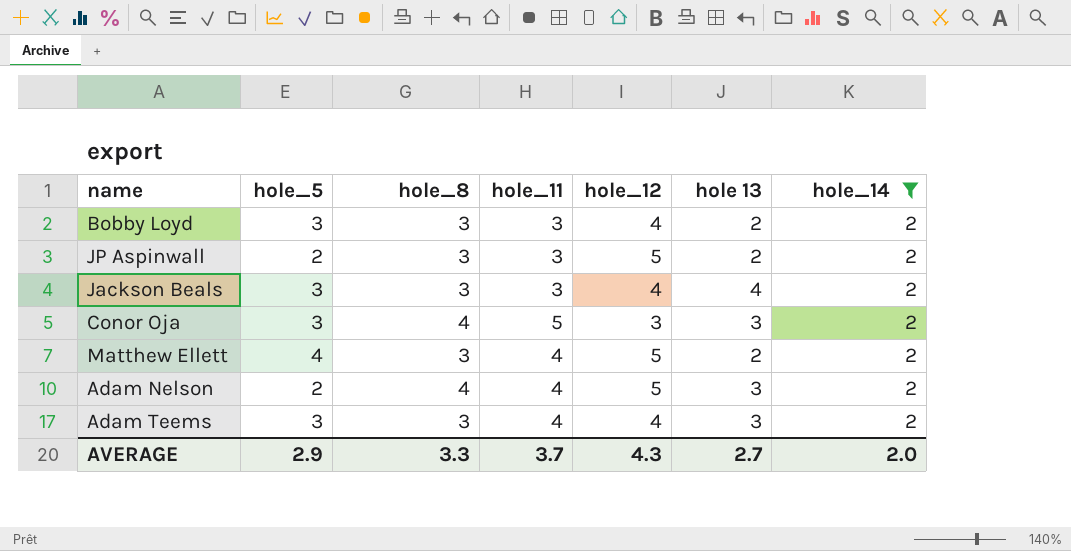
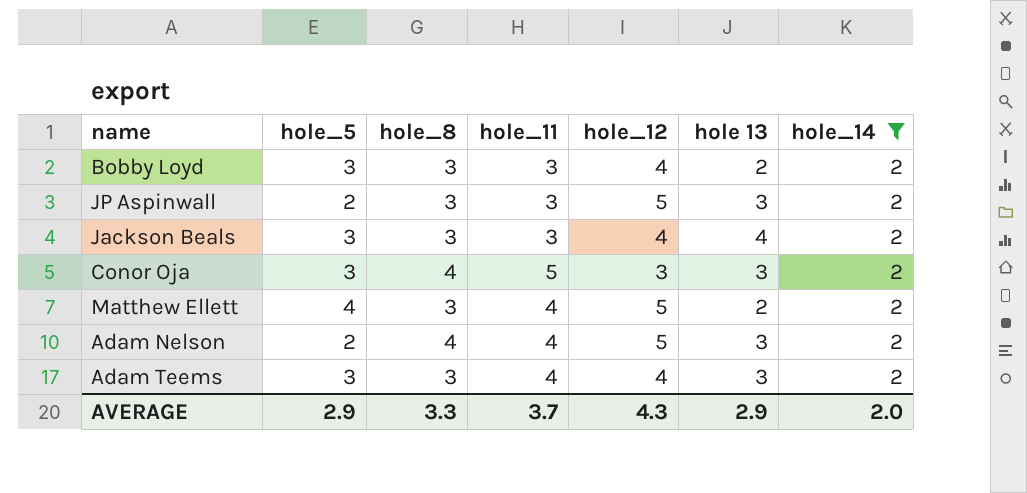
JP Aspinwall | hole 13: 2 -> 3
AVERAGE | hole 13: 2.7 -> 2.9

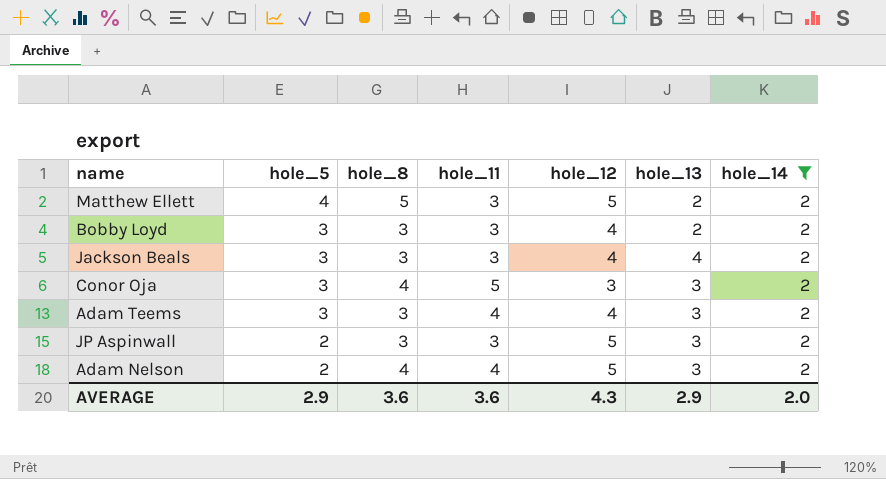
row order: none -> hole_5 descending
column name: hole 13 -> hole_13
Matthew Ellett | hole_8: 3 -> 5
Matthew Ellett | hole_11: 4 -> 3
AVERAGE | hole_8: 3.3 -> 3.6
AVERAGE | hole_11: 3.7 -> 3.6

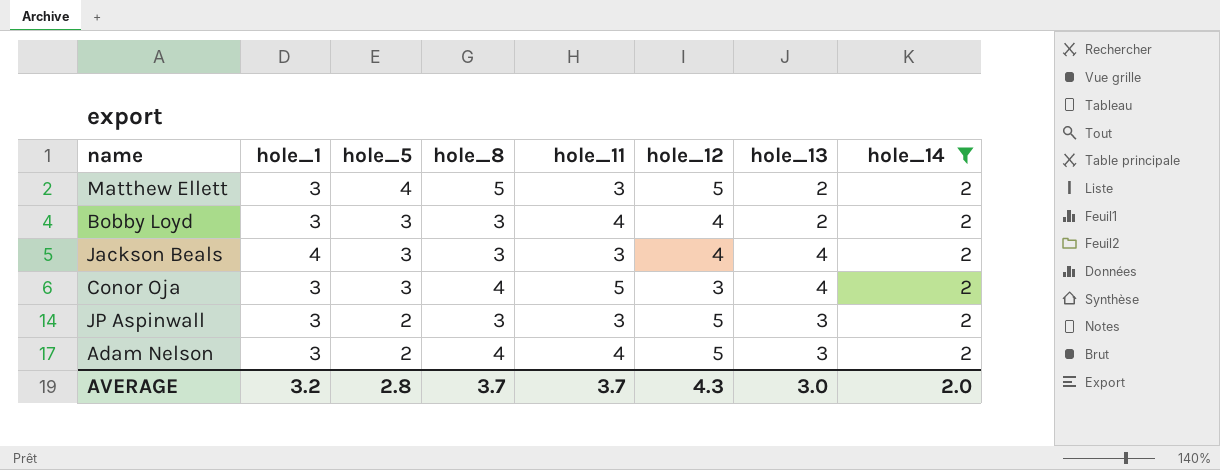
column hole_1 | position: none -> 2
row Adam Teems: 3 | 3 | 4 | 4 | 3 | 2 -> none
Bobby Loyd | hole_11: 3 -> 4
Conor Oja | hole_13: 3 -> 4
AVERAGE | hole_5: 2.9 -> 2.8
AVERAGE | hole_8: 3.6 -> 3.7
AVERAGE | hole_11: 3.6 -> 3.7
AVERAGE | hole_13: 2.9 -> 3.0

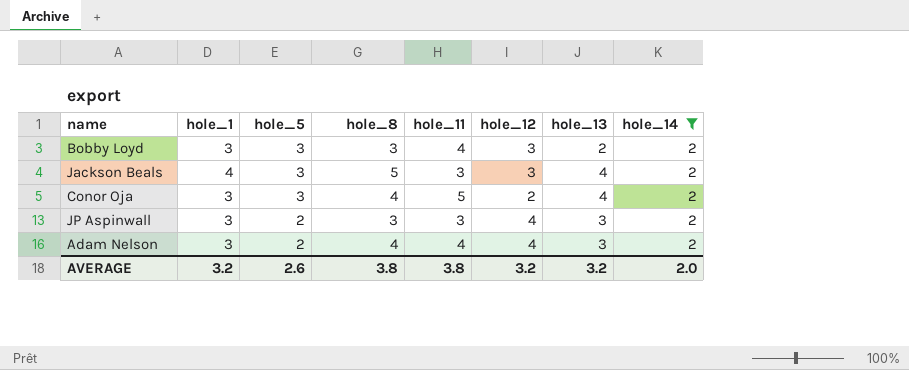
row Matthew Ellett: 3 | 4 | 5 | 3 | 5 | 2 | 2 -> none
Bobby Loyd | hole_12: 4 -> 3
Jackson Beals | hole_8: 3 -> 5
Jackson Beals | hole_12: 4 -> 3
Conor Oja | hole_12: 3 -> 2
JP Aspinwall | hole_12: 5 -> 4
Adam Nelson | hole_12: 5 -> 4
AVERAGE | hole_5: 2.8 -> 2.6
AVERAGE | hole_8: 3.7 -> 3.8
AVERAGE | hole_11: 3.7 -> 3.8
AVERAGE | hole_12: 4.3 -> 3.2
AVERAGE | hole_13: 3.0 -> 3.2

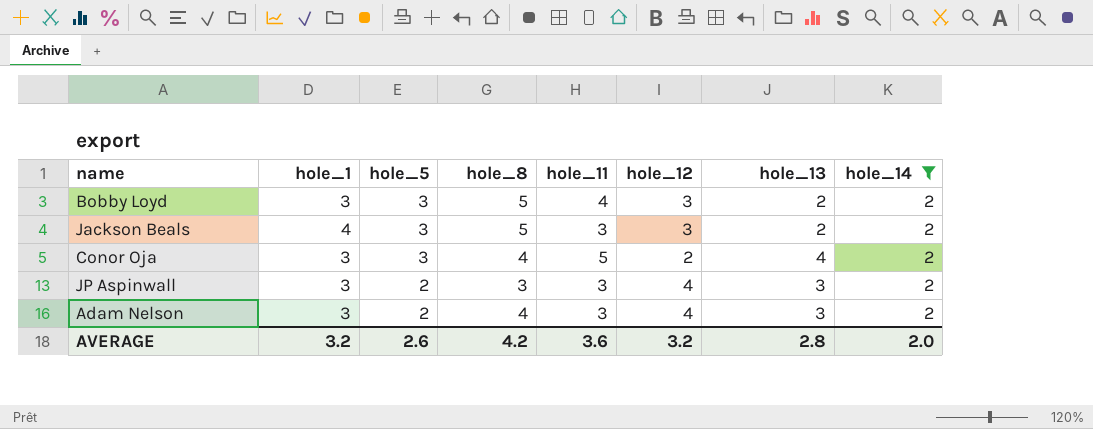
Bobby Loyd | hole_8: 3 -> 5
Jackson Beals | hole_13: 4 -> 2
Adam Nelson | hole_11: 4 -> 3
AVERAGE | hole_8: 3.8 -> 4.2
AVERAGE | hole_11: 3.8 -> 3.6
AVERAGE | hole_13: 3.2 -> 2.8

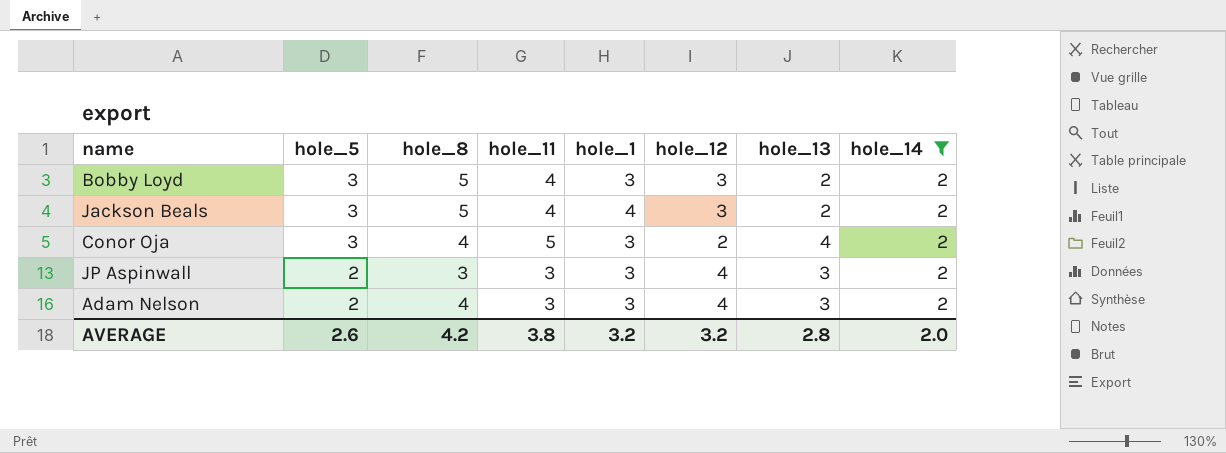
column hole_1 | position: 2 -> 5
Jackson Beals | hole_11: 3 -> 4
AVERAGE | hole_11: 3.6 -> 3.8

